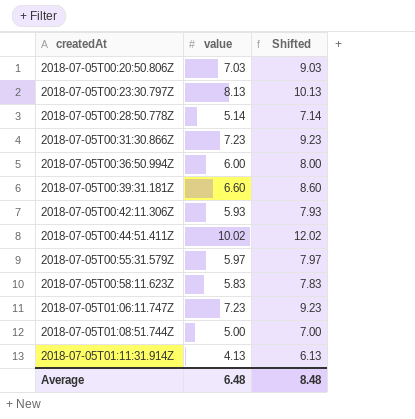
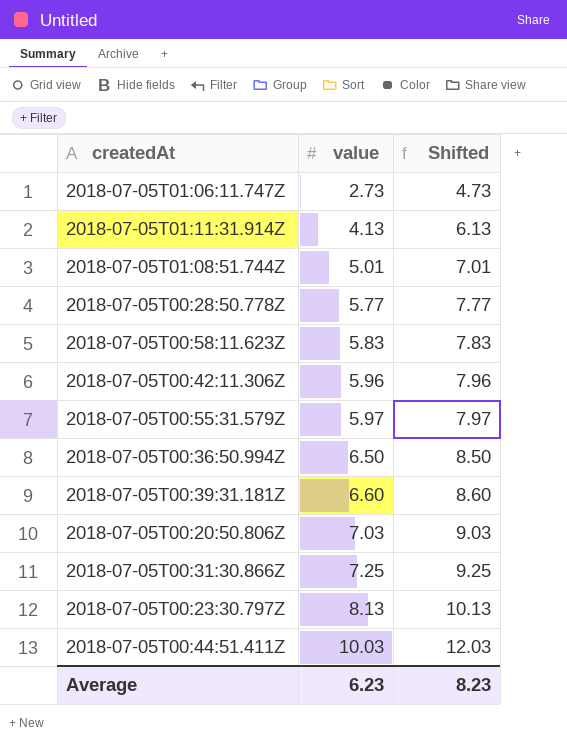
row order: createdAt ascending -> value ascending
2018-07-05T01:06:11.747Z | value: 7.23 -> 2.73
2018-07-05T01:06:11.747Z | Shifted: 9.23 -> 4.73
2018-07-05T01:08:51.744Z | value: 5.00 -> 5.01
2018-07-05T01:08:51.744Z | Shifted: 7.00 -> 7.01
2018-07-05T00:28:50.778Z | value: 5.14 -> 5.77
2018-07-05T00:28:50.778Z | Shifted: 7.14 -> 7.77
2018-07-05T00:42:11.306Z | value: 5.93 -> 5.96
2018-07-05T00:42:11.306Z | Shifted: 7.93 -> 7.96
2018-07-05T00:36:50.994Z | value: 6.00 -> 6.50
2018-07-05T00:36:50.994Z | Shifted: 8.00 -> 8.50
2018-07-05T00:31:30.866Z | value: 7.23 -> 7.25
2018-07-05T00:31:30.866Z | Shifted: 9.23 -> 9.25
2018-07-05T00:44:51.411Z | value: 10.02 -> 10.03
2018-07-05T00:44:51.411Z | Shifted: 12.02 -> 12.03
Average | value: 6.48 -> 6.23
Average | Shifted: 8.48 -> 8.23

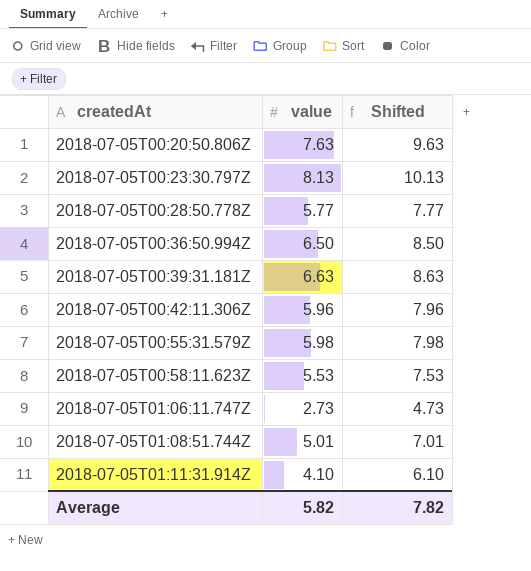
row order: value ascending -> createdAt ascending
row 2018-07-05T00:31:30.866Z: 7.25 | 9.25 -> none
row 2018-07-05T00:44:51.411Z: 10.03 | 12.03 -> none
2018-07-05T00:20:50.806Z | value: 7.03 -> 7.63
2018-07-05T00:20:50.806Z | Shifted: 9.03 -> 9.63
2018-07-05T00:39:31.181Z | value: 6.60 -> 6.63
2018-07-05T00:39:31.181Z | Shifted: 8.60 -> 8.63
2018-07-05T00:55:31.579Z | value: 5.97 -> 5.98
2018-07-05T00:55:31.579Z | Shifted: 7.97 -> 7.98
2018-07-05T00:58:11.623Z | value: 5.83 -> 5.53
2018-07-05T00:58:11.623Z | Shifted: 7.83 -> 7.53
2018-07-05T01:11:31.914Z | value: 4.13 -> 4.10
2018-07-05T01:11:31.914Z | Shifted: 6.13 -> 6.10
Average | value: 6.23 -> 5.82
Average | Shifted: 8.23 -> 7.82

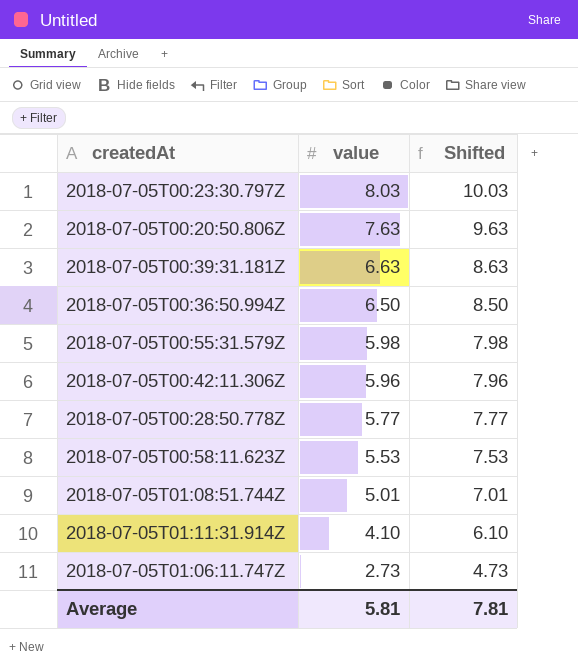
row order: createdAt ascending -> value descending
2018-07-05T00:23:30.797Z | value: 8.13 -> 8.03
2018-07-05T00:23:30.797Z | Shifted: 10.13 -> 10.03
Average | value: 5.82 -> 5.81
Average | Shifted: 7.82 -> 7.81

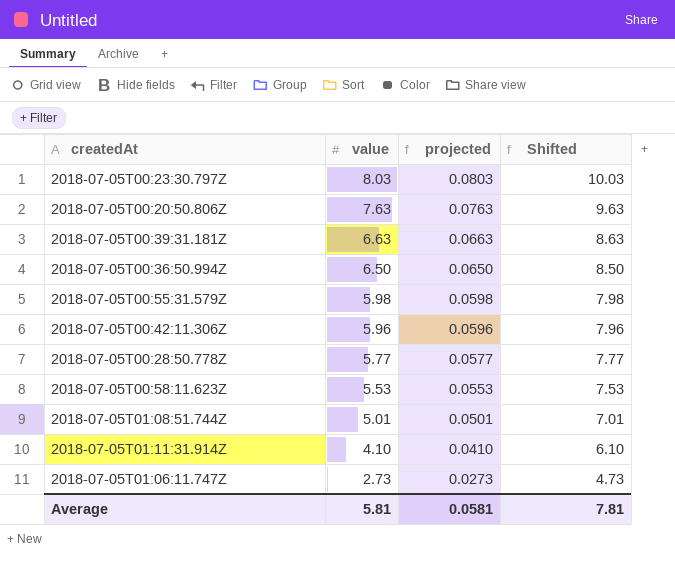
column projected | formula: none -> [value] * 0.01

